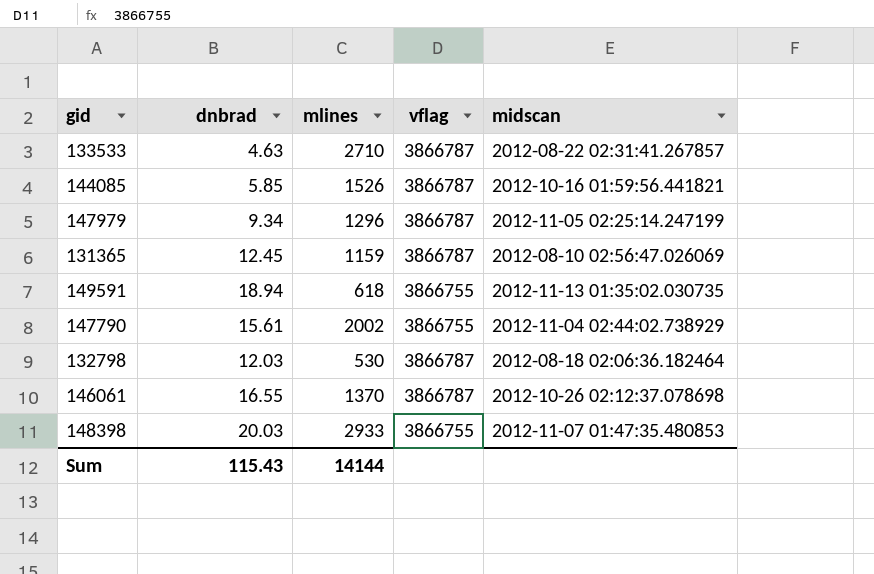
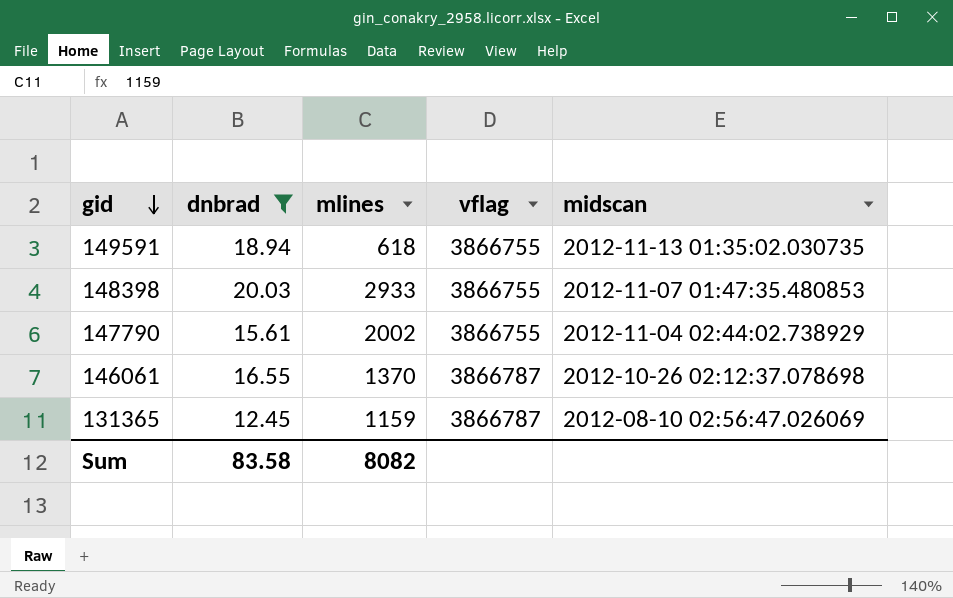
filter: none -> dnbrad >= 12.45
row order: none -> gid descending
Sum | dnbrad: 115.43 -> 83.58
Sum | mlines: 14144 -> 8082

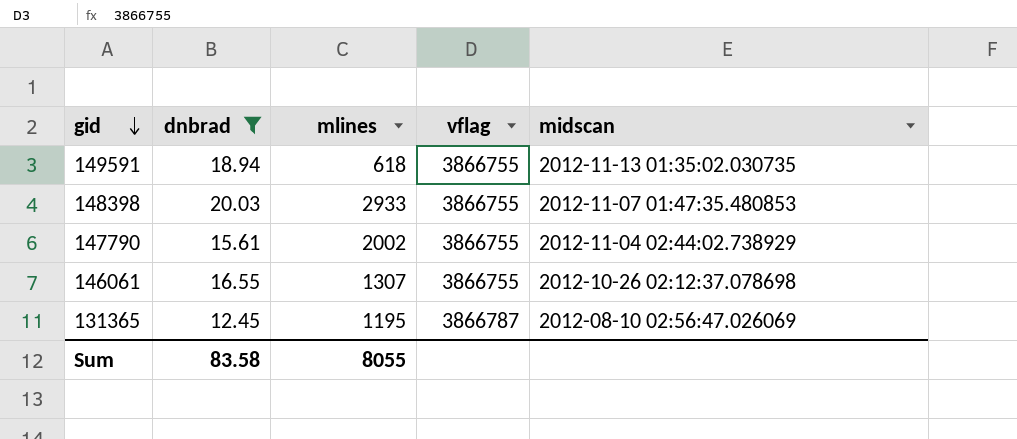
146061 | mlines: 1370 -> 1307
146061 | vflag: 3866787 -> 3866755
131365 | mlines: 1159 -> 1195
Sum | mlines: 8082 -> 8055

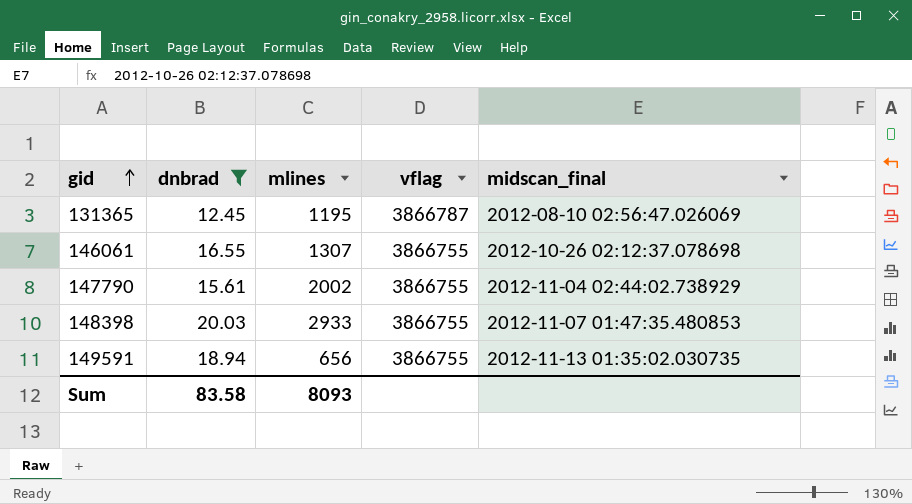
row order: gid descending -> gid ascending
column name: midscan -> midscan_final
149591 | mlines: 618 -> 656
Sum | mlines: 8055 -> 8093

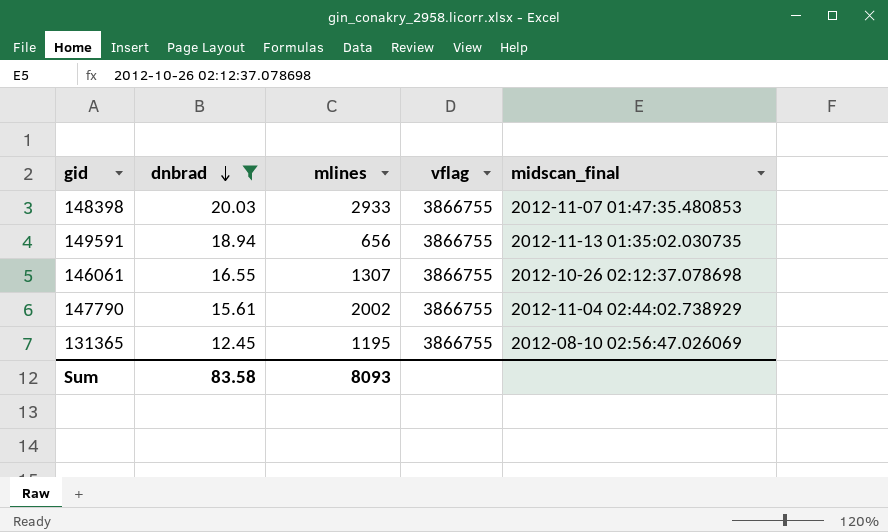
row order: gid ascending -> dnbrad descending
131365 | vflag: 3866787 -> 3866755

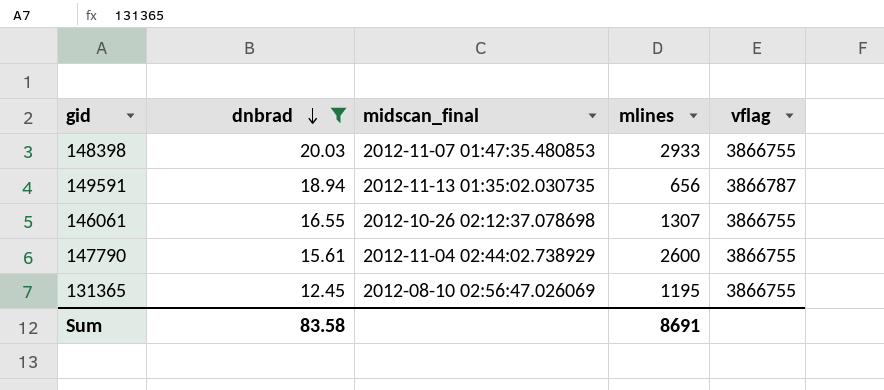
column midscan_final | position: 5 -> 3
149591 | vflag: 3866755 -> 3866787
147790 | mlines: 2002 -> 2600
Sum | mlines: 8093 -> 8691

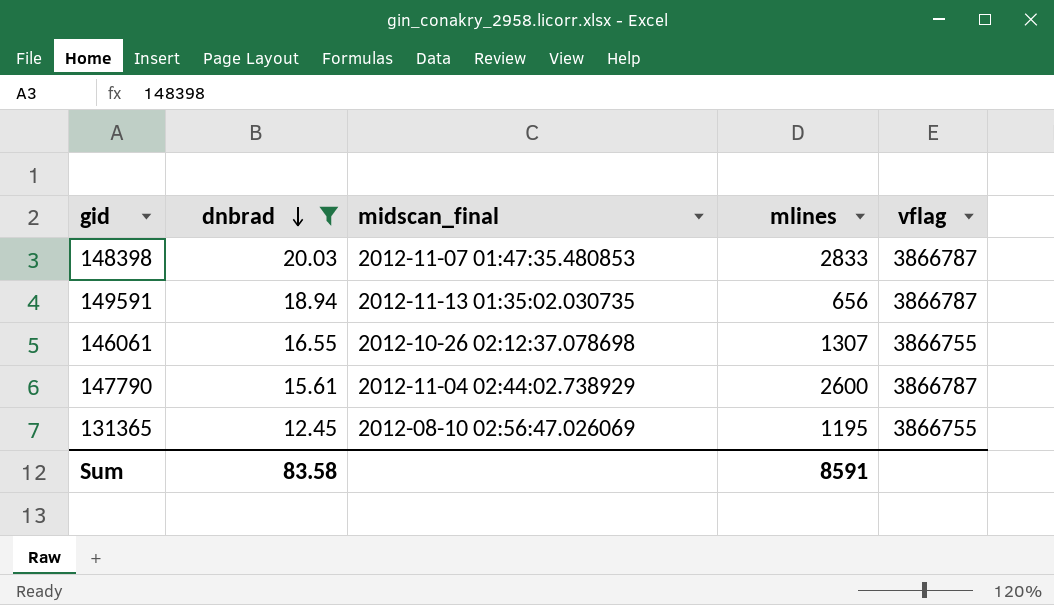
148398 | mlines: 2933 -> 2833
148398 | vflag: 3866755 -> 3866787
147790 | vflag: 3866755 -> 3866787
Sum | mlines: 8691 -> 8591

